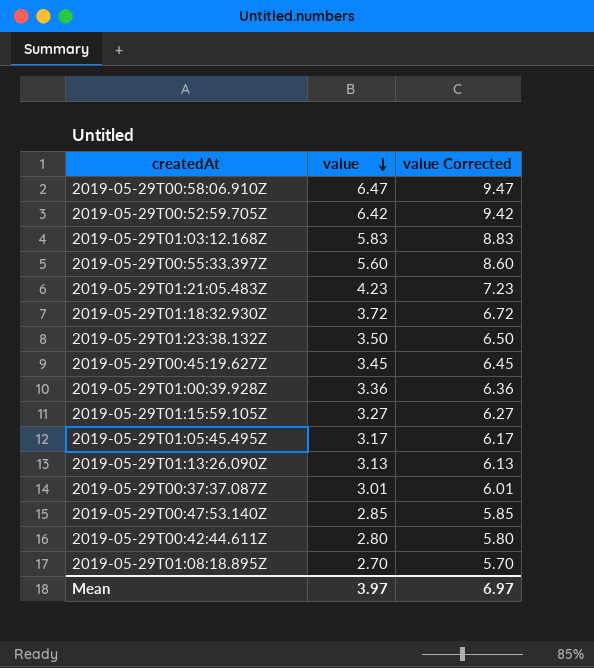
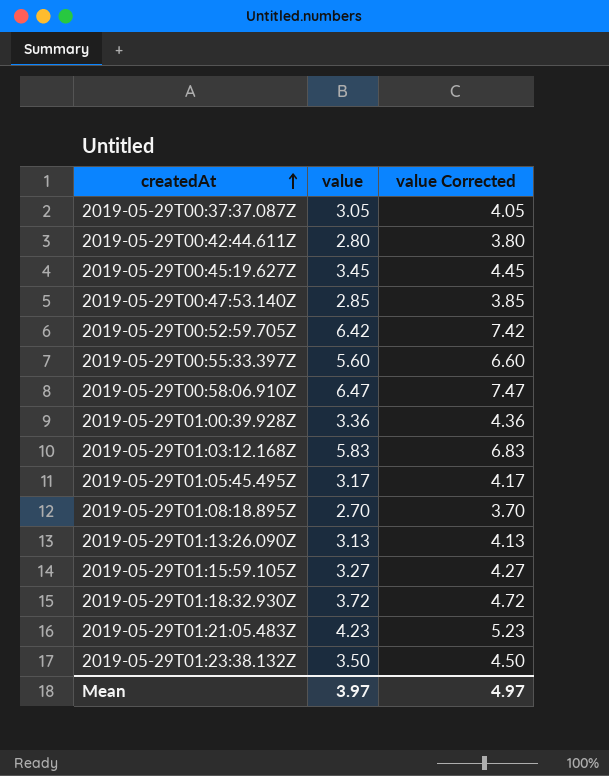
row order: value descending -> createdAt ascending
column value Corrected | formula: [value] + 3 -> [value] + 1
2019-05-29T00:37:37.087Z | value: 3.01 -> 3.05
Mean | value Corrected: 6.97 -> 4.97

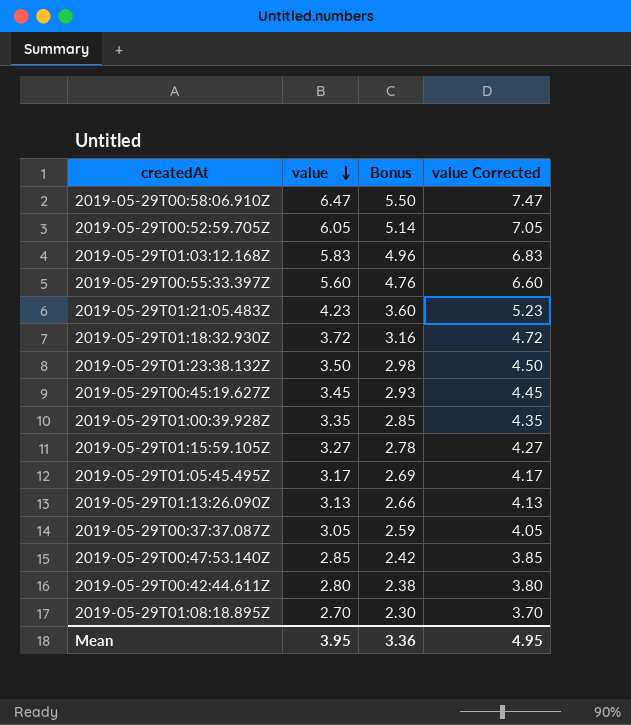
row order: createdAt ascending -> value descending
column Bonus | formula: none -> [value] * 0.85
2019-05-29T00:52:59.705Z | value: 6.42 -> 6.05
2019-05-29T00:52:59.705Z | value Corrected: 7.42 -> 7.05
2019-05-29T01:00:39.928Z | value: 3.36 -> 3.35
2019-05-29T01:00:39.928Z | value Corrected: 4.36 -> 4.35
Mean | value: 3.97 -> 3.95
Mean | value Corrected: 4.97 -> 4.95

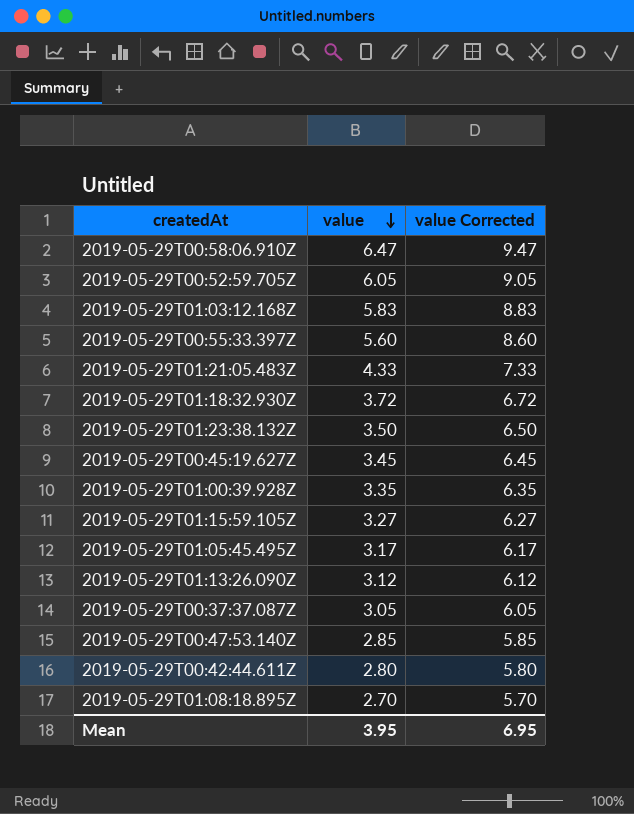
column Bonus | formula: [value] * 0.85 -> none
column value Corrected | formula: [value] + 1 -> [value] + 3
2019-05-29T01:21:05.483Z | value: 4.23 -> 4.33
2019-05-29T01:13:26.090Z | value: 3.13 -> 3.12
Mean | value Corrected: 4.95 -> 6.95

